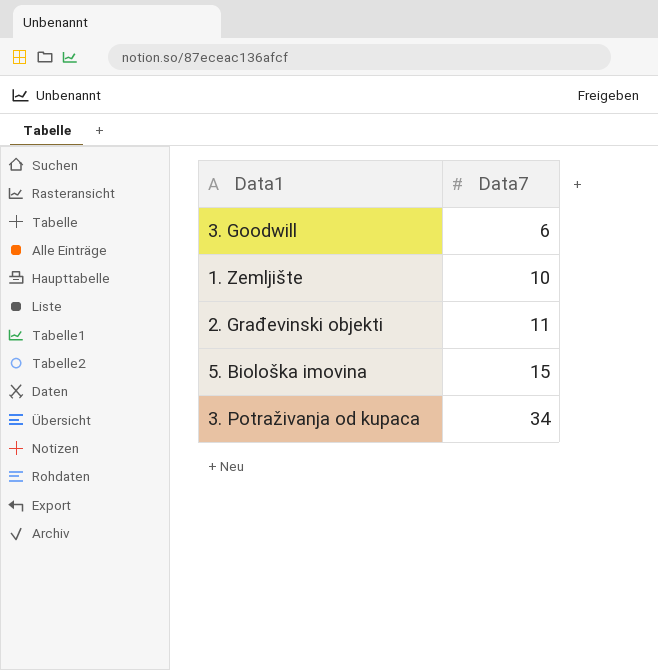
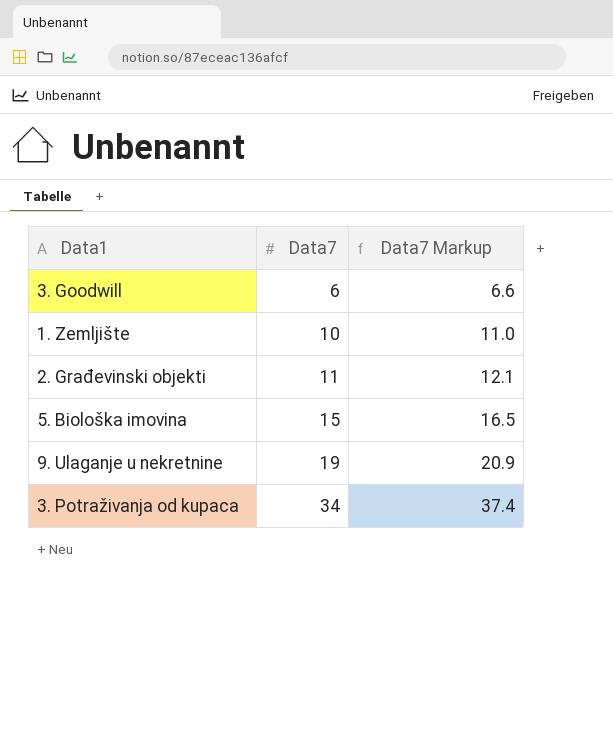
column Data7 Markup | formula: none -> [Data7] * 1.1
row 9. Ulaganje u nekretnine: none -> 19 | 20.9

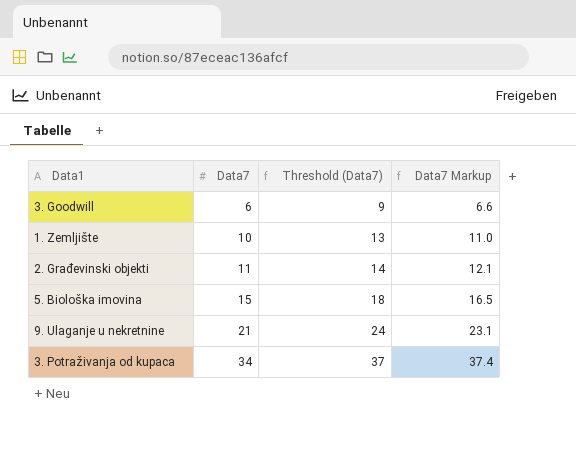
column Threshold (Data7) | formula: none -> [Data7] + 3
9. Ulaganje u nekretnine | Data7: 19 -> 21
9. Ulaganje u nekretnine | Data7 Markup: 20.9 -> 23.1

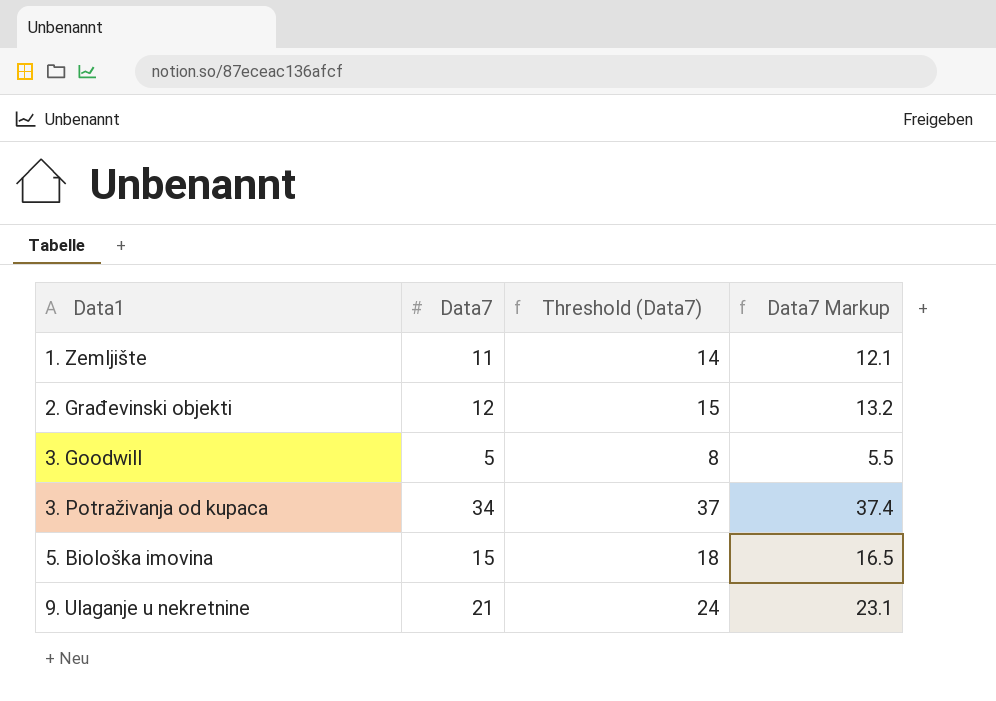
row order: Data7 ascending -> Data1 ascending
1. Zemljište | Data7: 10 -> 11
1. Zemljište | Threshold (Data7): 13 -> 14
1. Zemljište | Data7 Markup: 11.0 -> 12.1
2. Građevinski objekti | Data7: 11 -> 12
2. Građevinski objekti | Threshold (Data7): 14 -> 15
2. Građevinski objekti | Data7 Markup: 12.1 -> 13.2
3. Goodwill | Data7: 6 -> 5
3. Goodwill | Threshold (Data7): 9 -> 8
3. Goodwill | Data7 Markup: 6.6 -> 5.5

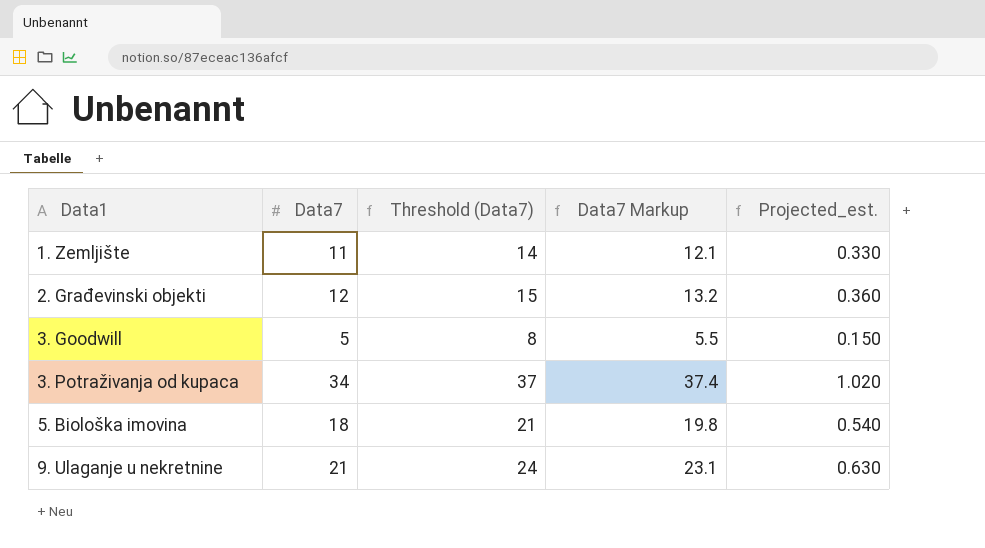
column Projected_est. | formula: none -> [Data7] * 0.03
5. Biološka imovina | Data7: 15 -> 18
5. Biološka imovina | Threshold (Data7): 18 -> 21
5. Biološka imovina | Data7 Markup: 16.5 -> 19.8

